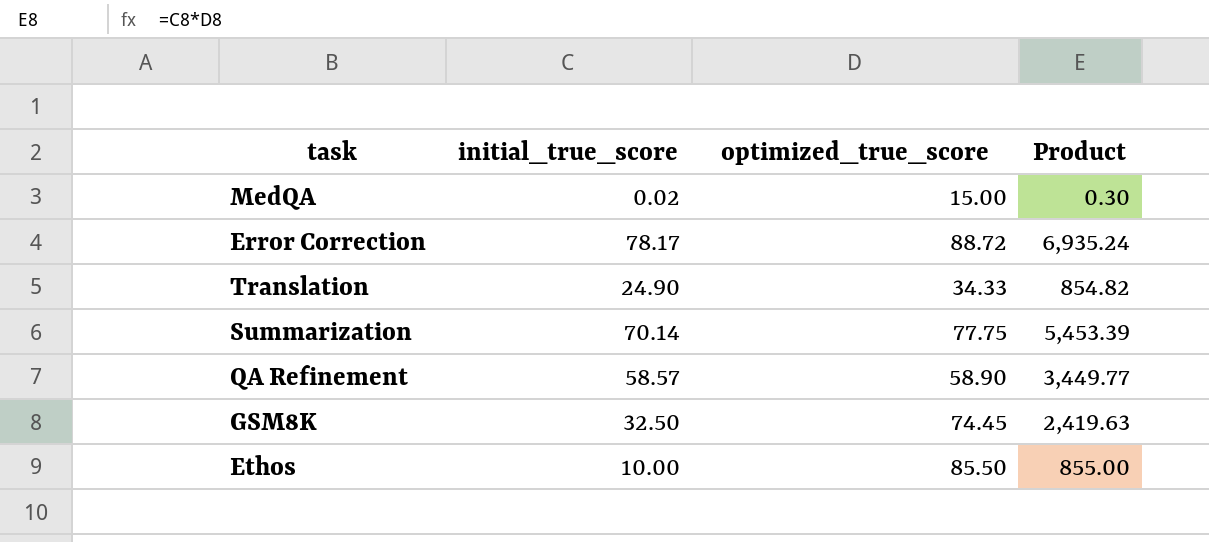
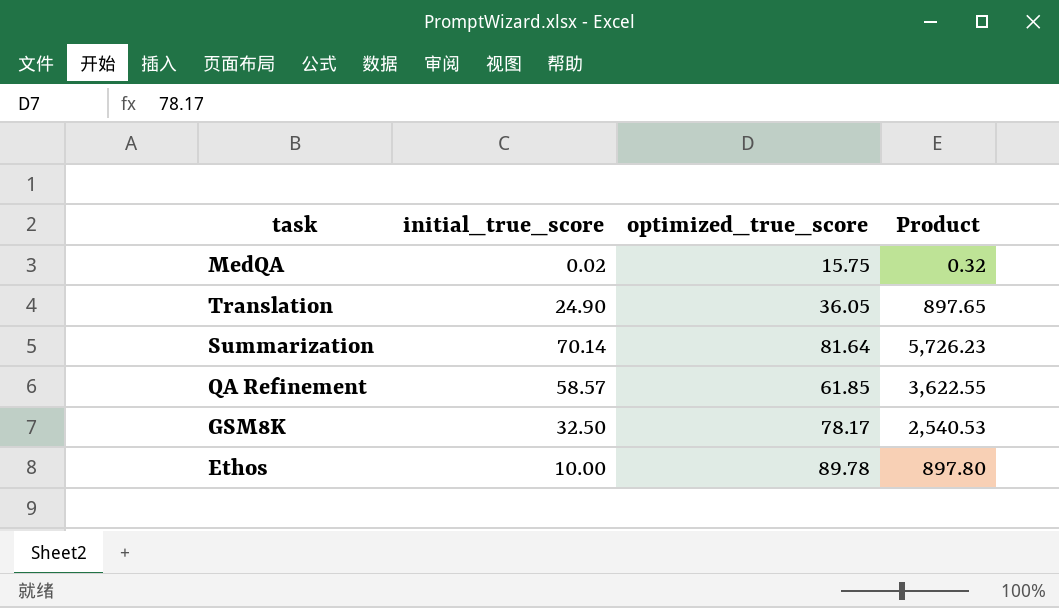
row Error Correction: 78.17 | 88.72 | 6,935.24 -> none
MedQA | optimized_true_score: 15.00 -> 15.75
MedQA | Product: 0.30 -> 0.32
Translation | optimized_true_score: 34.33 -> 36.05
Translation | Product: 854.82 -> 897.65
Summarization | optimized_true_score: 77.75 -> 81.64
Summarization | Product: 5,453.39 -> 5,726.23
QA Refinement | optimized_true_score: 58.90 -> 61.85
QA Refinement | Product: 3,449.77 -> 3,622.55
GSM8K | optimized_true_score: 74.45 -> 78.17
GSM8K | Product: 2,419.63 -> 2,540.53
Ethos | optimized_true_score: 85.50 -> 89.78
Ethos | Product: 855.00 -> 897.80

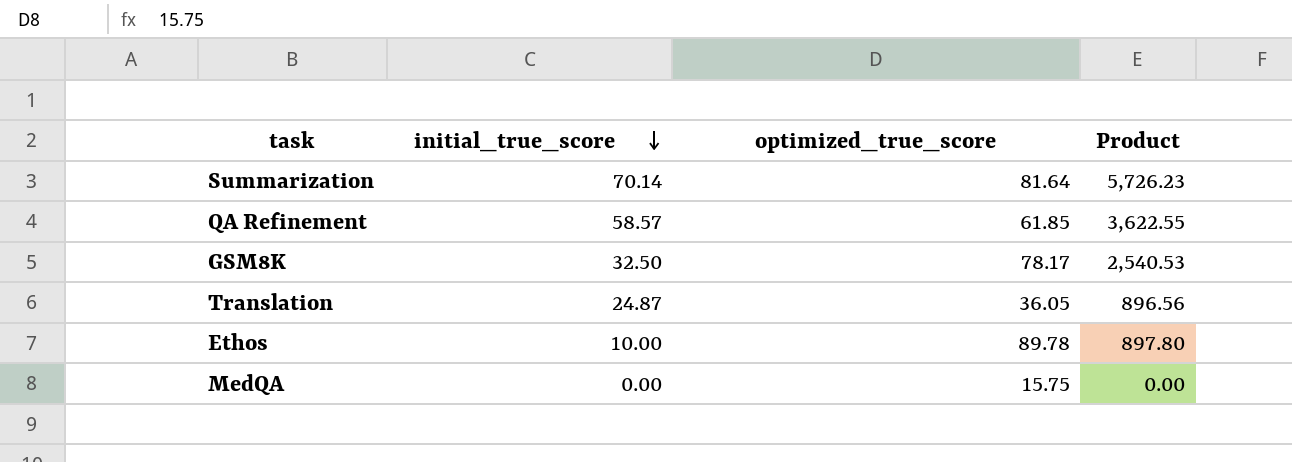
row order: none -> initial_true_score descending
Translation | initial_true_score: 24.90 -> 24.87
Translation | Product: 897.65 -> 896.56
MedQA | initial_true_score: 0.02 -> 0.00
MedQA | Product: 0.32 -> 0.00

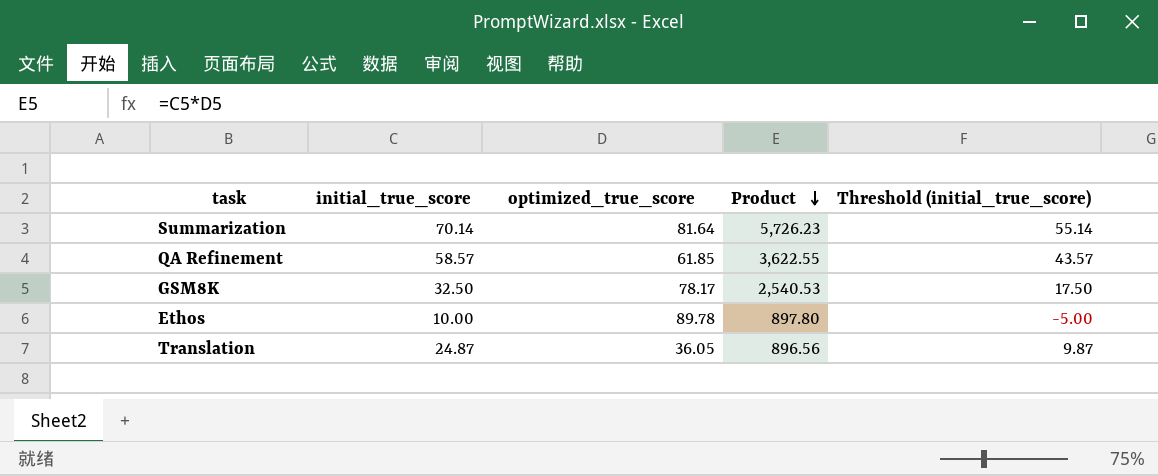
row order: initial_true_score descending -> Product descending
column Threshold (initial_true_score) | formula: none -> [initial_true_score] - 15
row MedQA: 0.00 | 15.75 | 0.00 -> none

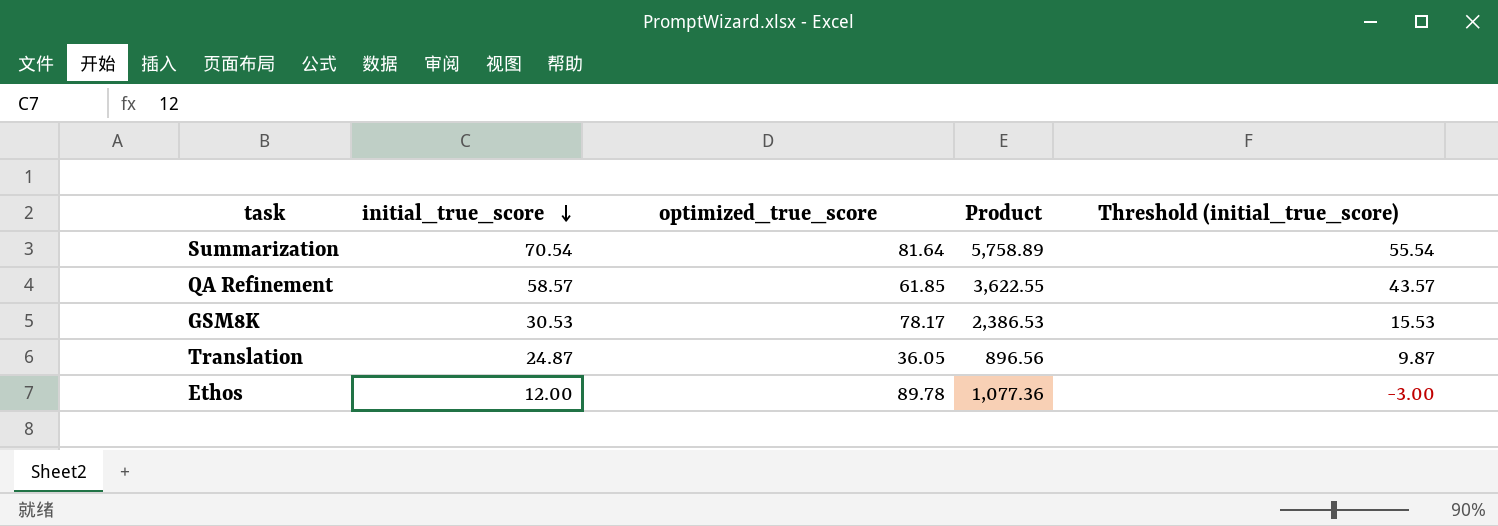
row order: Product descending -> initial_true_score descending
Summarization | initial_true_score: 70.14 -> 70.54
Summarization | Product: 5,726.23 -> 5,758.89
Summarization | Threshold (initial_true_score): 55.14 -> 55.54
GSM8K | initial_true_score: 32.50 -> 30.53
GSM8K | Product: 2,540.53 -> 2,386.53
GSM8K | Threshold (initial_true_score): 17.50 -> 15.53
Ethos | initial_true_score: 10.00 -> 12.00
Ethos | Product: 897.80 -> 1,077.36
Ethos | Threshold (initial_true_score): -5.00 -> -3.00

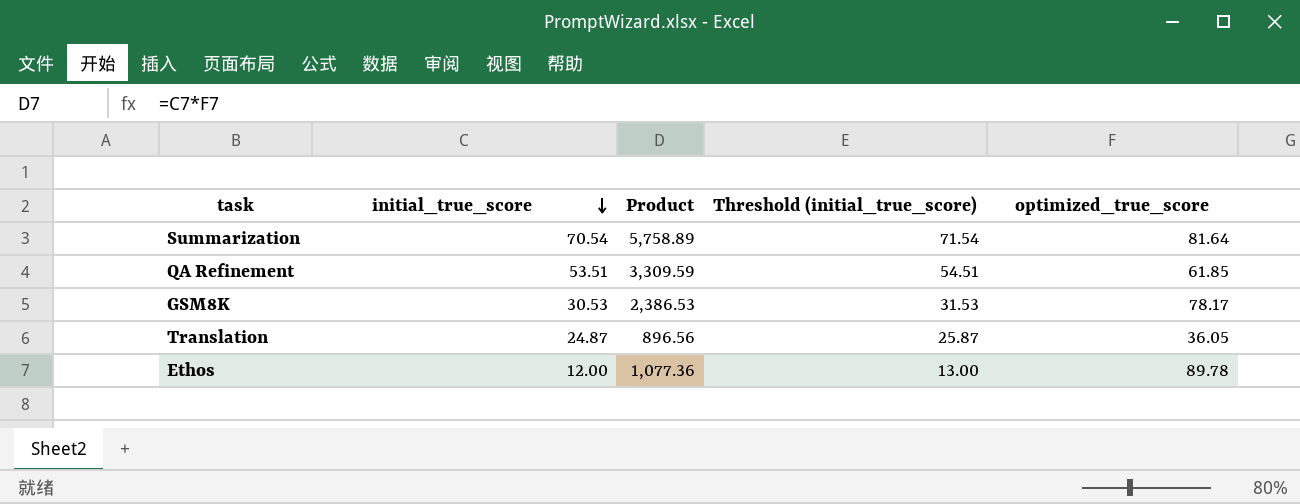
column Threshold (initial_true_score) | formula: [initial_true_score] - 15 -> [initial_true_score] + 1
column optimized_true_score | position: 3 -> 5
QA Refinement | initial_true_score: 58.57 -> 53.51
QA Refinement | Product: 3,622.55 -> 3,309.59

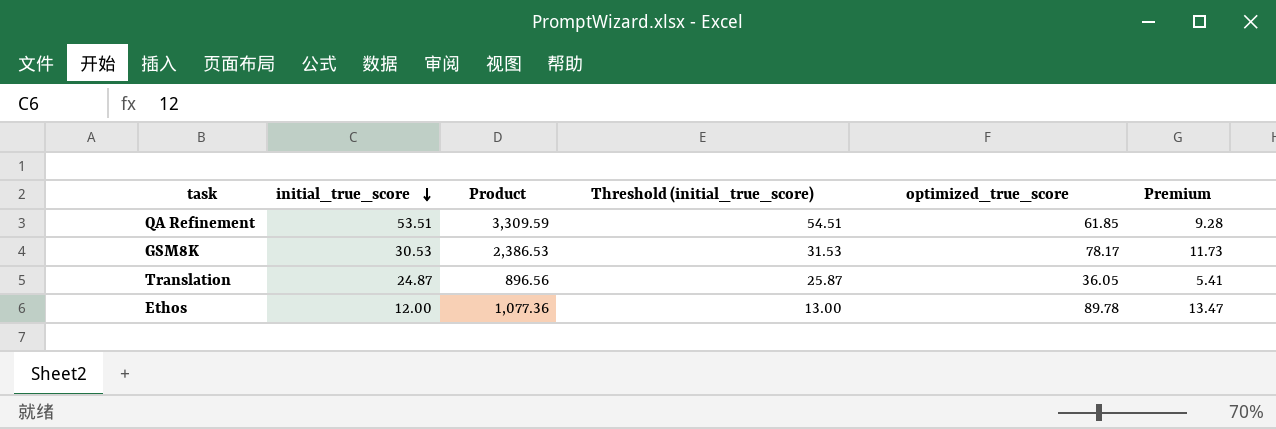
column Premium | formula: none -> [optimized_true_score] * 0.15
row Summarization: 70.54 | 5,758.89 | 71.54 | 81.64 -> none

